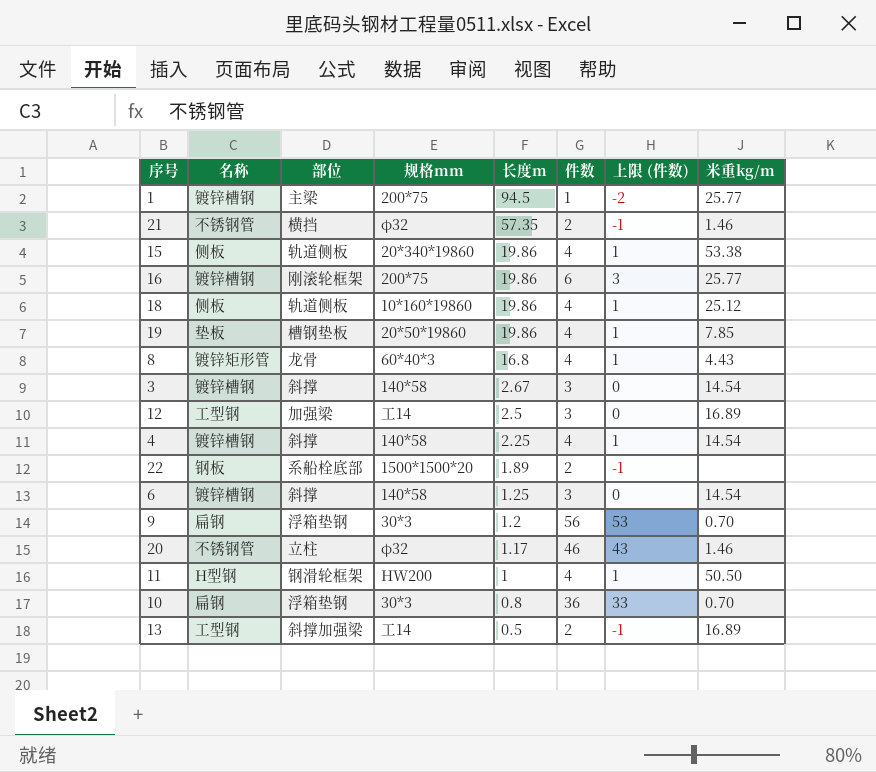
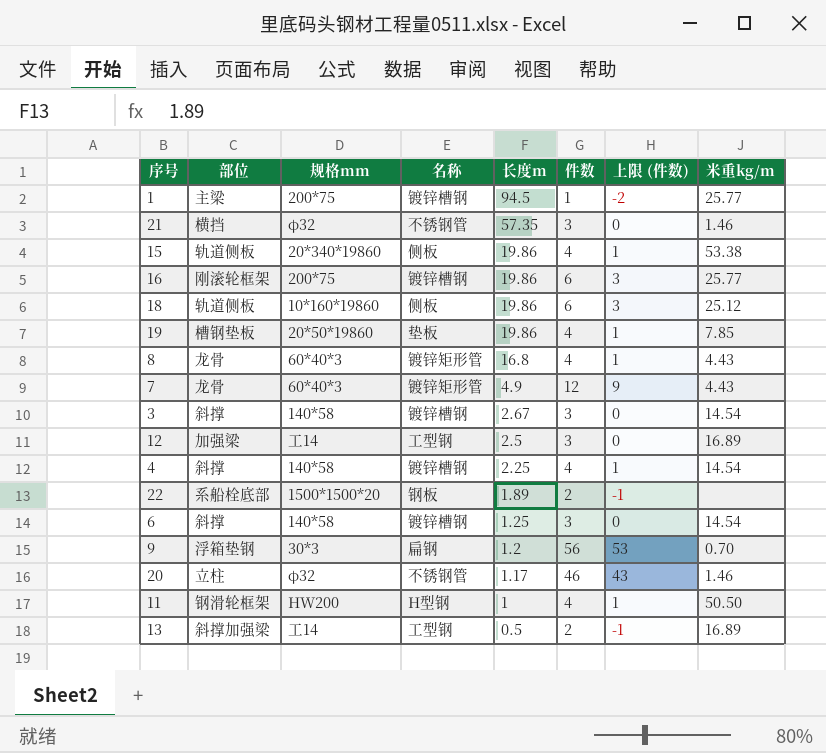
column 名称 | position: 2 -> 4
row 10: 扁钢 | 浮箱垫钢 | 30*3 | 0.8 | 36 | 33 | 0.70 -> none
21 | 件数: 2 -> 3
21 | 上限 (件数): -1 -> 0
18 | 件数: 4 -> 6
18 | 上限 (件数): 1 -> 3
row 7: none -> 龙骨 | 60*40*3 | 镀锌矩形管 | 4.9 | 12 | 9 | 4.43

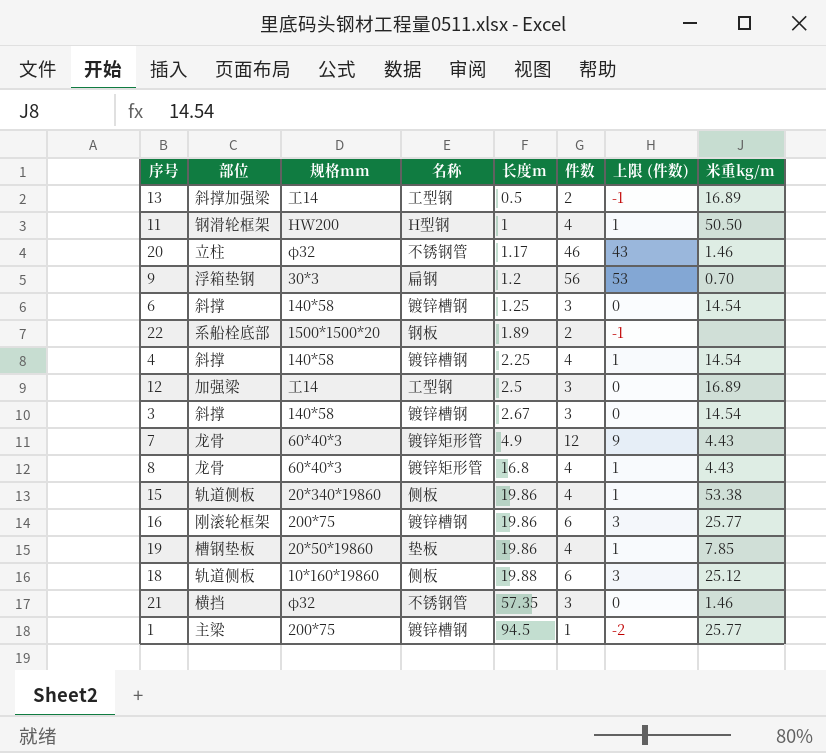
row order: 长度m descending -> 长度m ascending
18 | 长度m: 19.86 -> 19.88

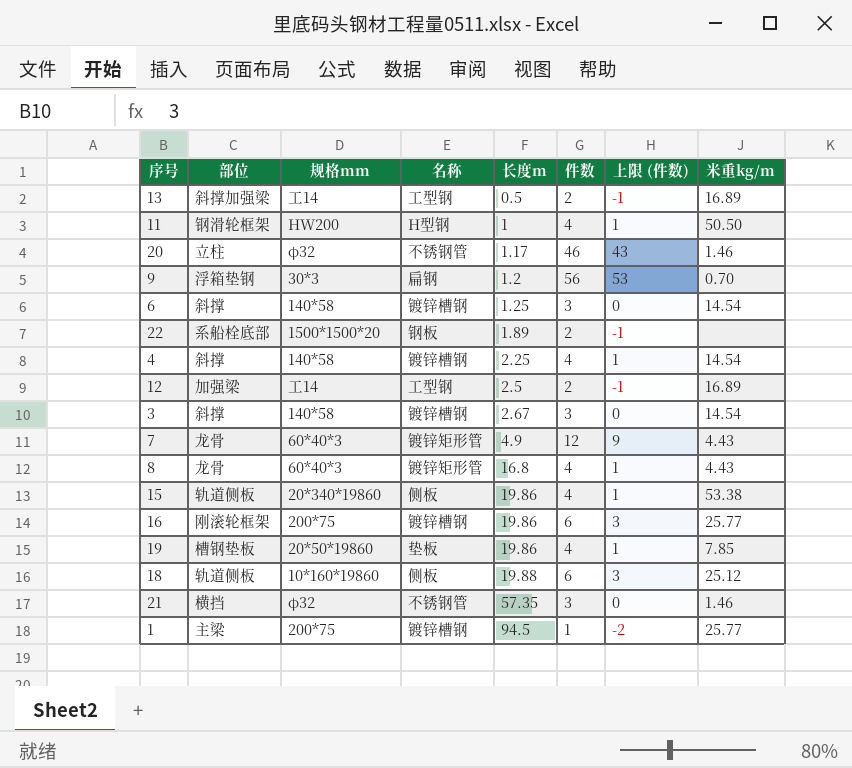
12 | 件数: 3 -> 2
12 | 上限 (件数): 0 -> -1

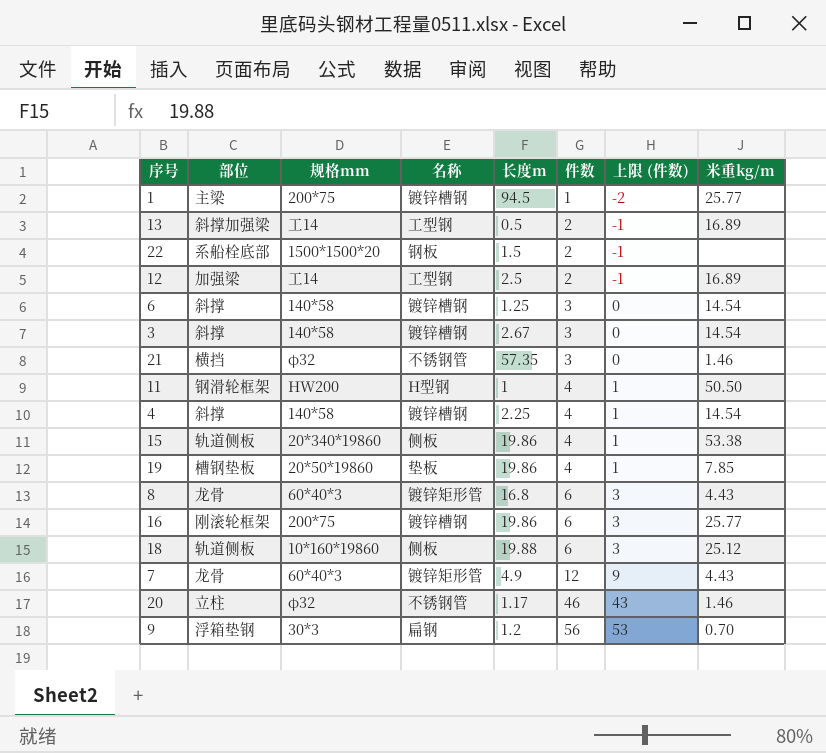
row order: 长度m ascending -> 件数 ascending
22 | 长度m: 1.89 -> 1.5
8 | 件数: 4 -> 6
8 | 上限 (件数): 1 -> 3

